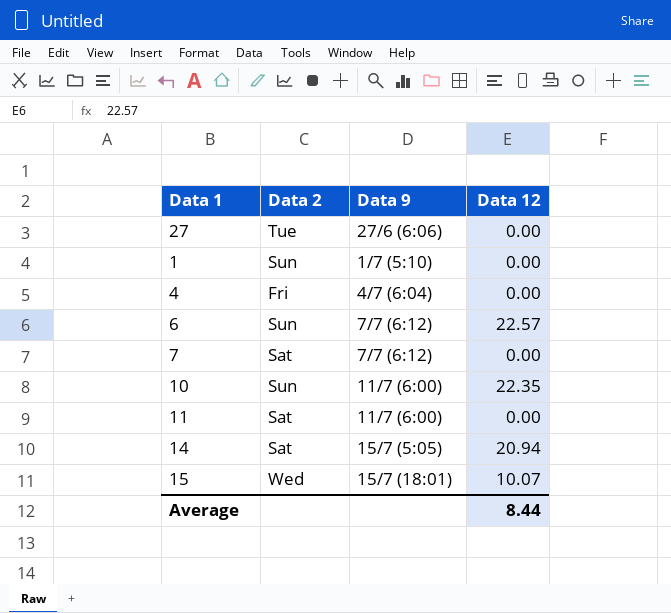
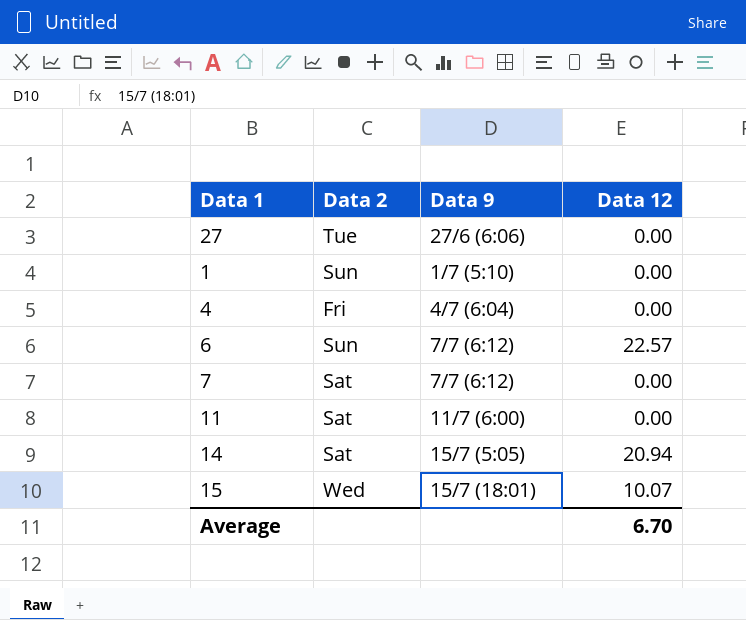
row 10: Sun | 11/7 (6:00) | 22.35 -> none
Average | Data 12: 8.44 -> 6.70

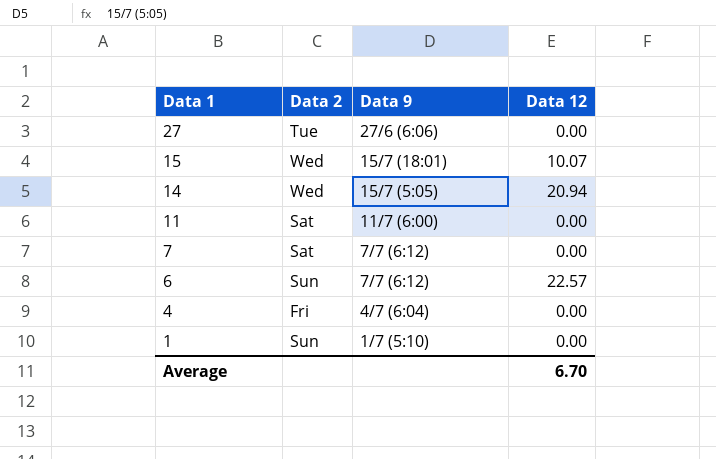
row order: none -> Data 1 descending
14 | Data 2: Sat -> Wed

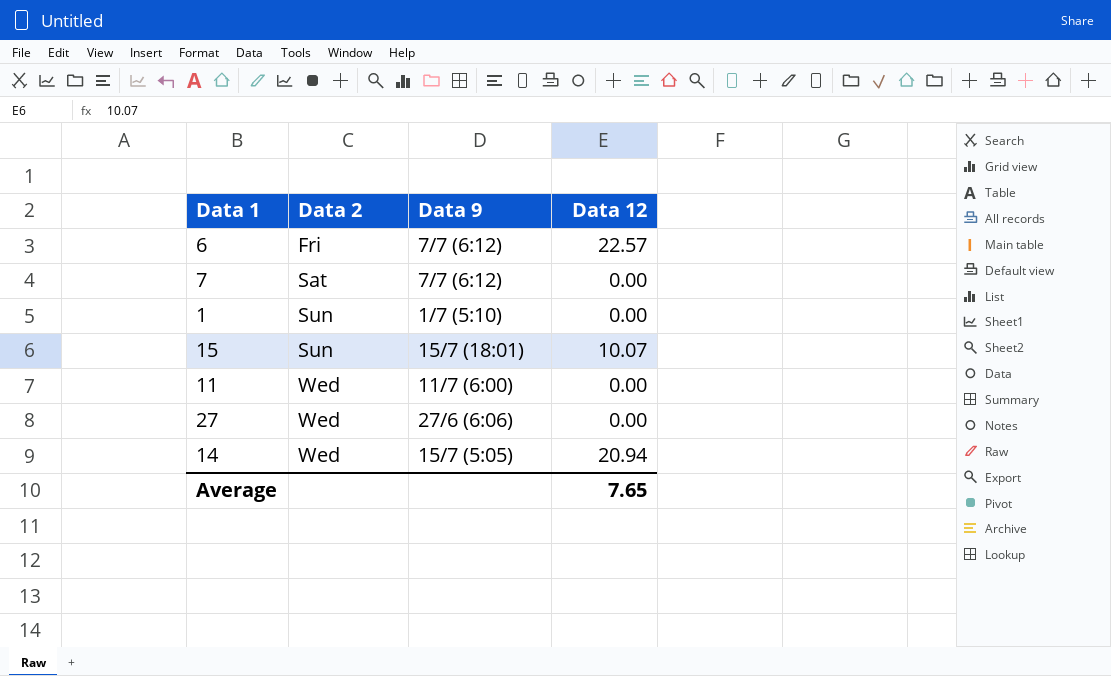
row order: Data 1 descending -> Data 2 ascending
row 4: Fri | 4/7 (6:04) | 0.00 -> none
6 | Data 2: Sun -> Fri
15 | Data 2: Wed -> Sun
11 | Data 2: Sat -> Wed
27 | Data 2: Tue -> Wed
Average | Data 12: 6.70 -> 7.65

